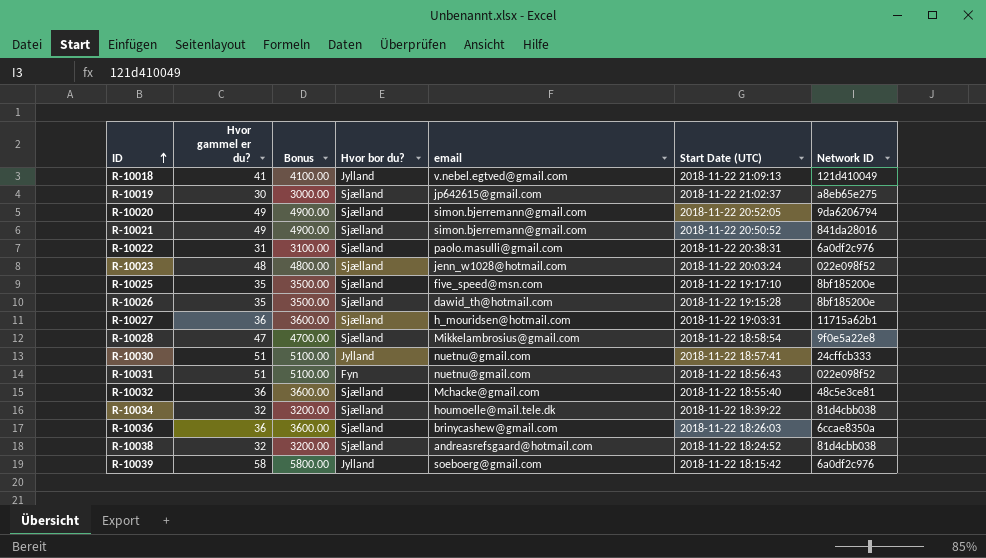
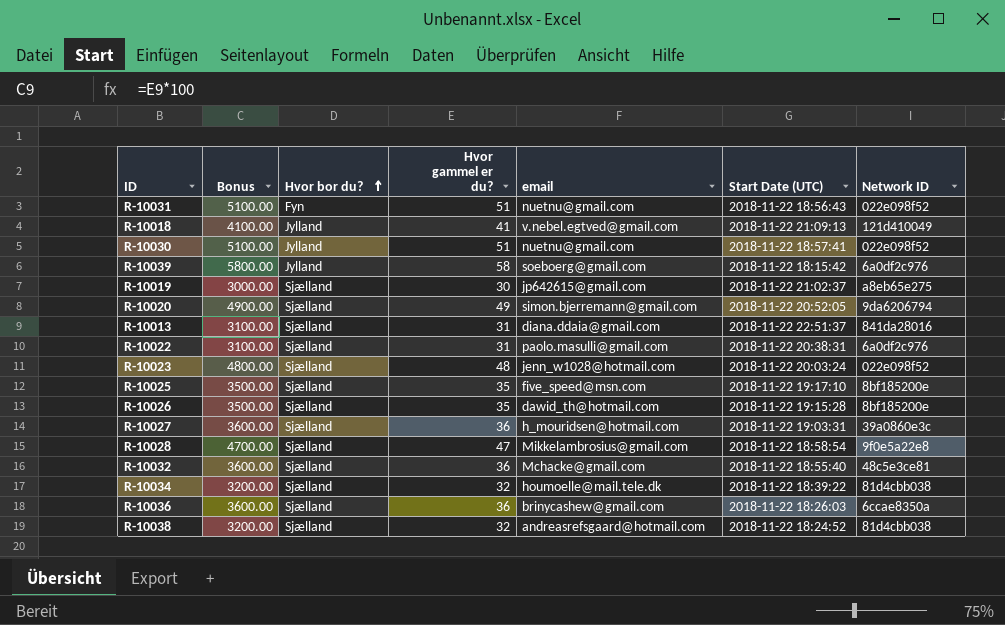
row order: ID ascending -> Hvor bor du? ascending
column Hvor gammel er du? | position: 2 -> 4
row R-10021: 49 | 4900.00 | Sjælland | simon.bjerremann@gmail.com | 2018-11-22 20:50:52 | 841da28016 -> none
R-10030 | Network ID: 24cffcb333 -> 022e098f52
row R-10013: none -> 3100.00 | Sjælland | 31 | diana.ddaia@gmail.com | 2018-11-22 22:51:37 | 841da28016
R-10027 | Network ID: 11715a62b1 -> 39a0860e3c

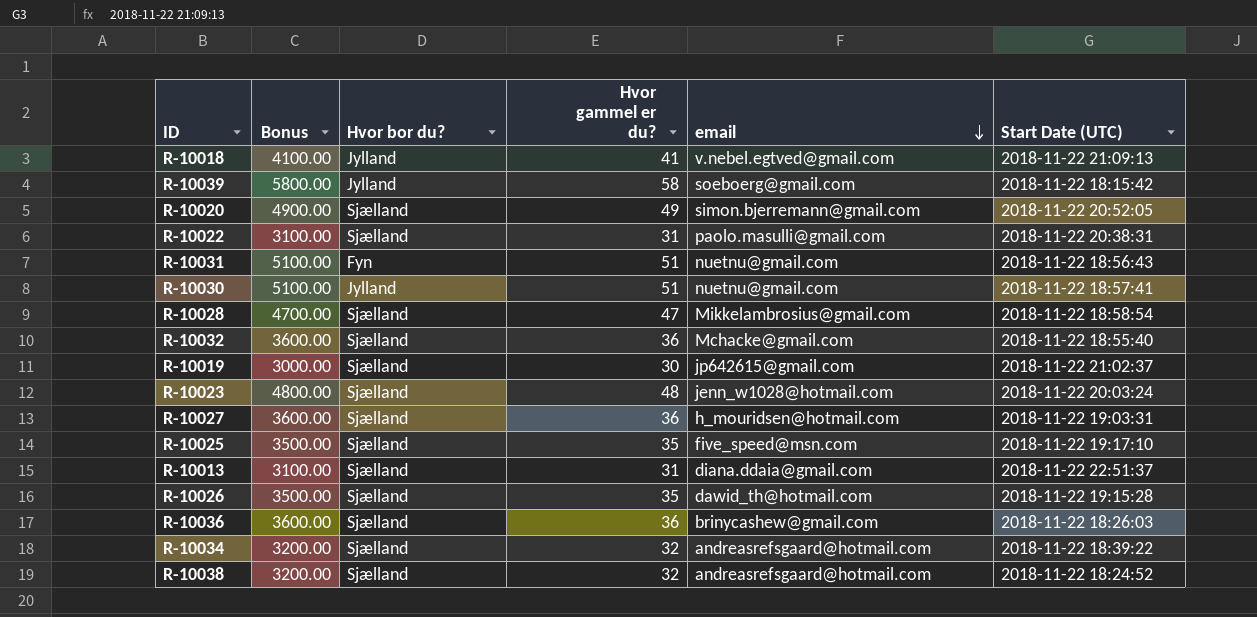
row order: Hvor bor du? ascending -> email descending
column Network ID | position: 7 -> none
R-10034 | email: houmoelle@mail.tele.dk -> andreasrefsgaard@hotmail.com

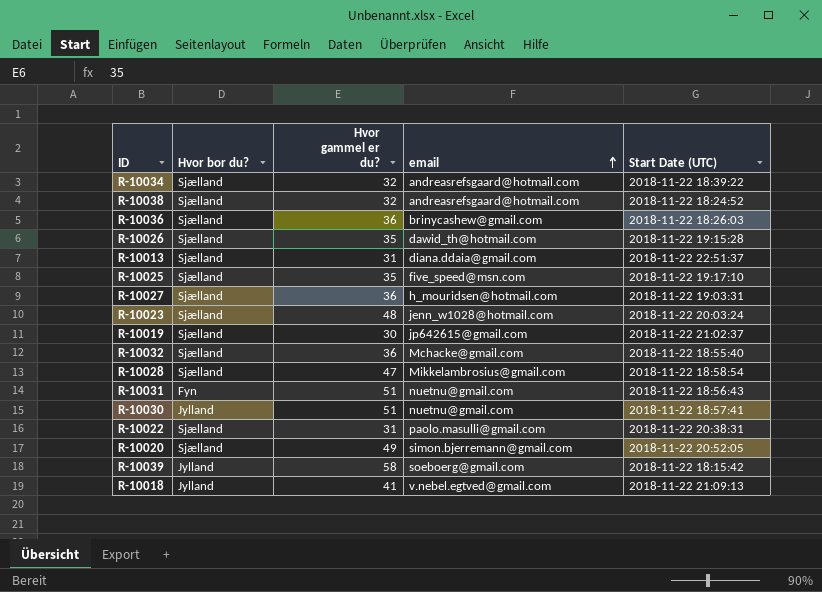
row order: email descending -> email ascending
column Bonus | formula: [Hvor gammel er du?] * 100 -> none

